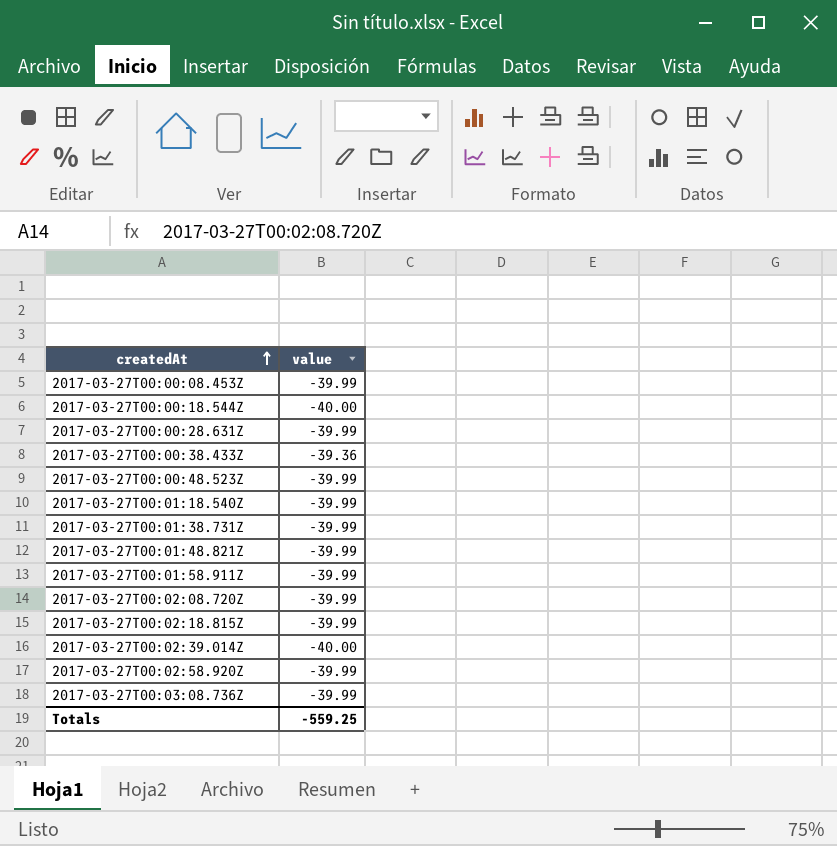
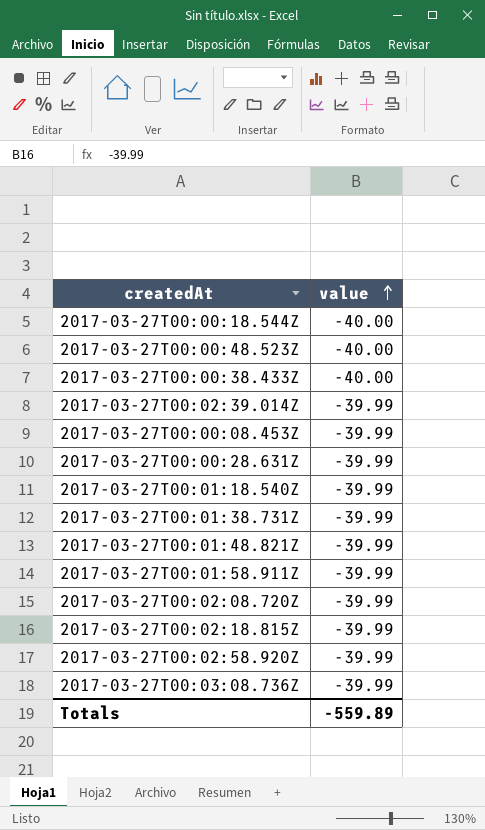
row order: createdAt ascending -> value ascending
2017-03-27T00:00:48.523Z | value: -39.99 -> -40.00
2017-03-27T00:00:38.433Z | value: -39.36 -> -40.00
2017-03-27T00:02:39.014Z | value: -40.00 -> -39.99
Totals | value: -559.25 -> -559.89

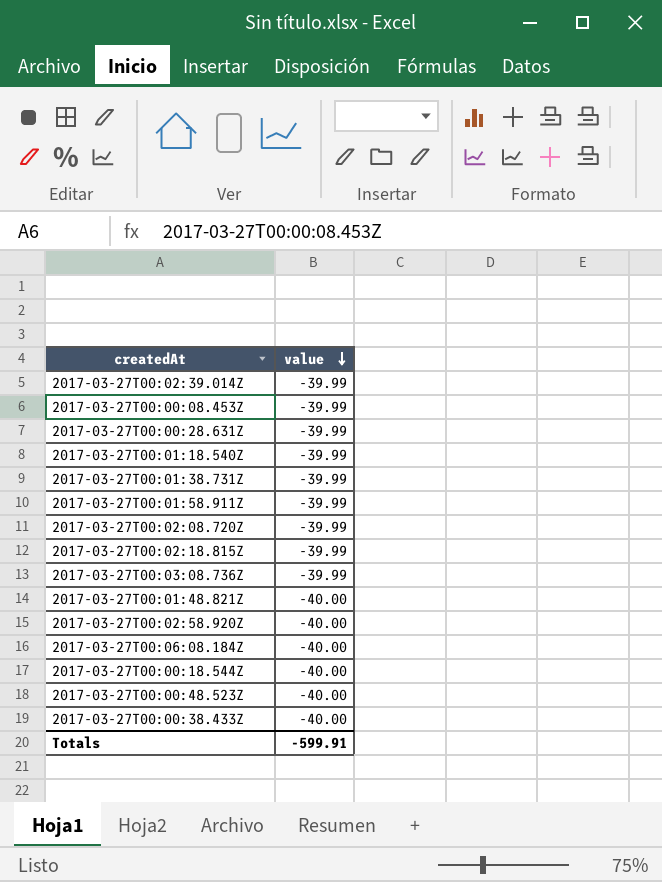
row order: value ascending -> value descending
2017-03-27T00:01:48.821Z | value: -39.99 -> -40.00
2017-03-27T00:02:58.920Z | value: -39.99 -> -40.00
row 2017-03-27T00:06:08.184Z: none -> -40.00
Totals | value: -559.89 -> -599.91

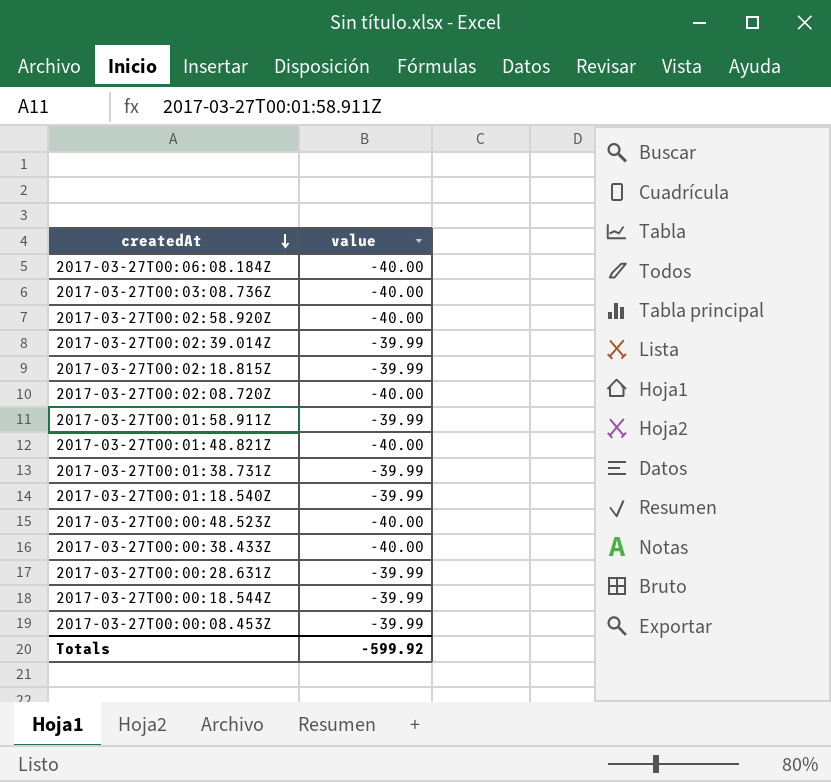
row order: value descending -> createdAt descending
2017-03-27T00:03:08.736Z | value: -39.99 -> -40.00
2017-03-27T00:02:08.720Z | value: -39.99 -> -40.00
2017-03-27T00:00:18.544Z | value: -40.00 -> -39.99
Totals | value: -599.91 -> -599.92

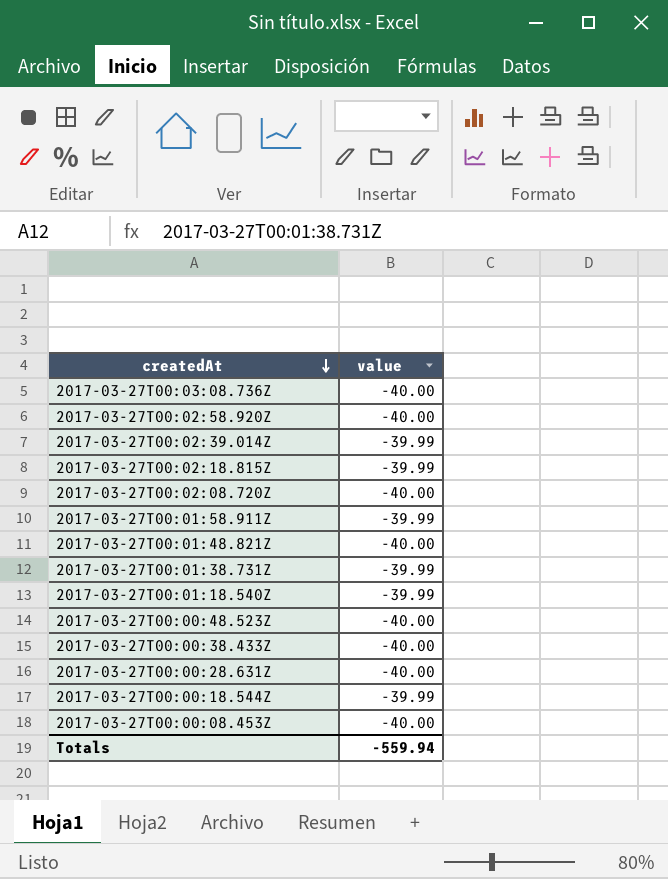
row 2017-03-27T00:06:08.184Z: -40.00 -> none
2017-03-27T00:00:28.631Z | value: -39.99 -> -40.00
2017-03-27T00:00:08.453Z | value: -39.99 -> -40.00
Totals | value: -599.92 -> -559.94

